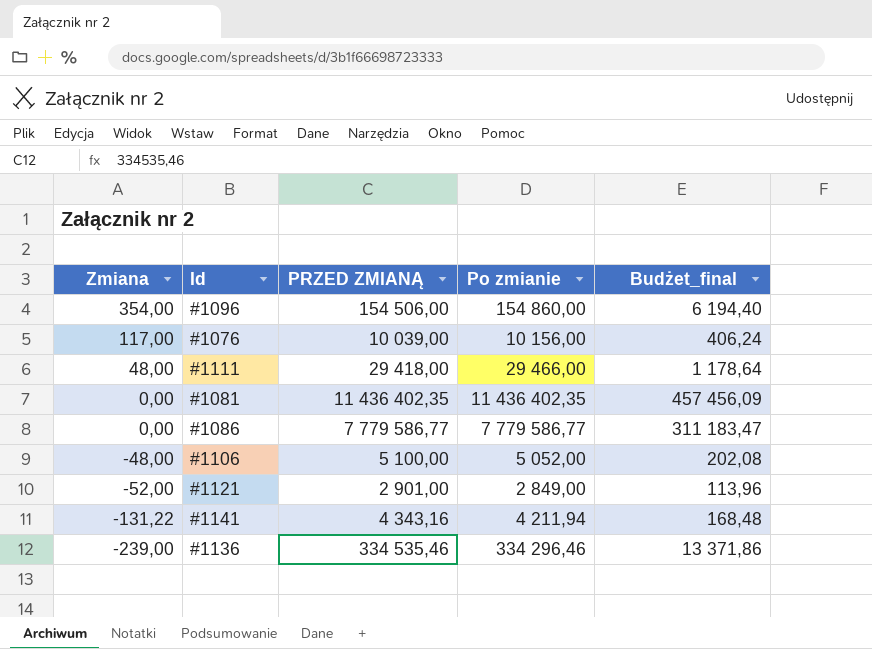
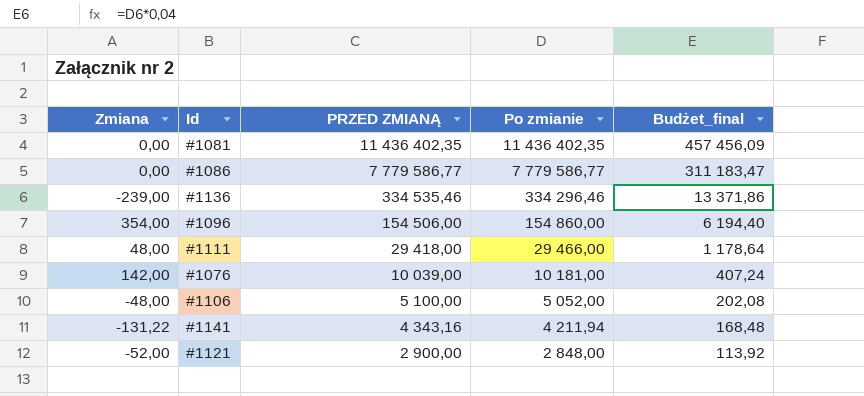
row order: Zmiana descending -> PRZED ZMIANĄ descending
#1076 | Zmiana: 117,00 -> 142,00
#1076 | Po zmianie: 10 156,00 -> 10 181,00
#1076 | Budżet_final: 406,24 -> 407,24
#1121 | PRZED ZMIANĄ: 2 901,00 -> 2 900,00
#1121 | Po zmianie: 2 849,00 -> 2 848,00
#1121 | Budżet_final: 113,96 -> 113,92

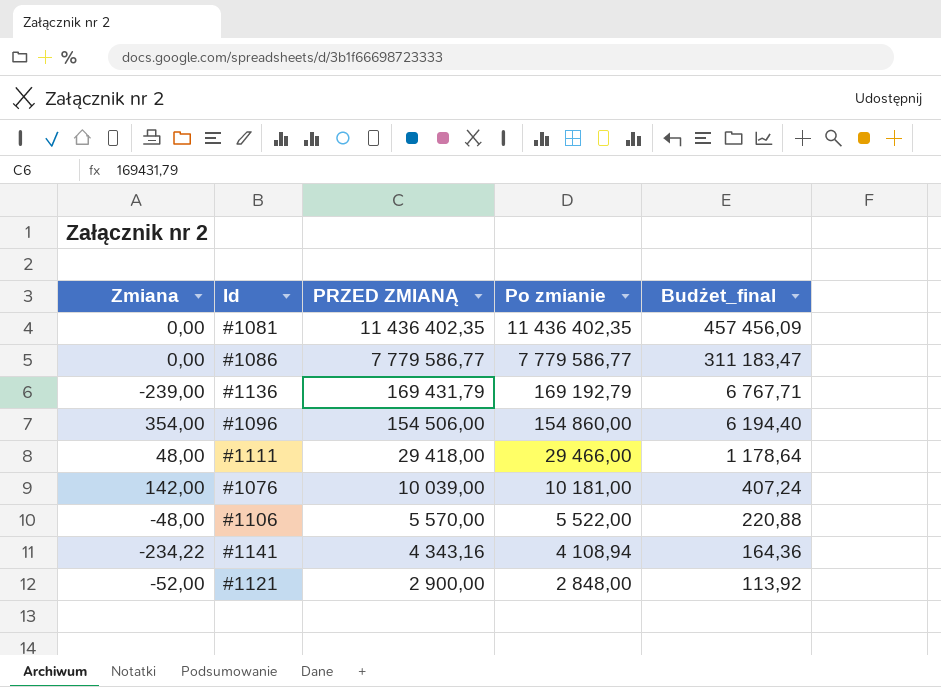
#1136 | PRZED ZMIANĄ: 334 535,46 -> 169 431,79
#1136 | Po zmianie: 334 296,46 -> 169 192,79
#1136 | Budżet_final: 13 371,86 -> 6 767,71
#1106 | PRZED ZMIANĄ: 5 100,00 -> 5 570,00
#1106 | Po zmianie: 5 052,00 -> 5 522,00
#1106 | Budżet_final: 202,08 -> 220,88
#1141 | Zmiana: -131,22 -> -234,22
#1141 | Po zmianie: 4 211,94 -> 4 108,94
#1141 | Budżet_final: 168,48 -> 164,36

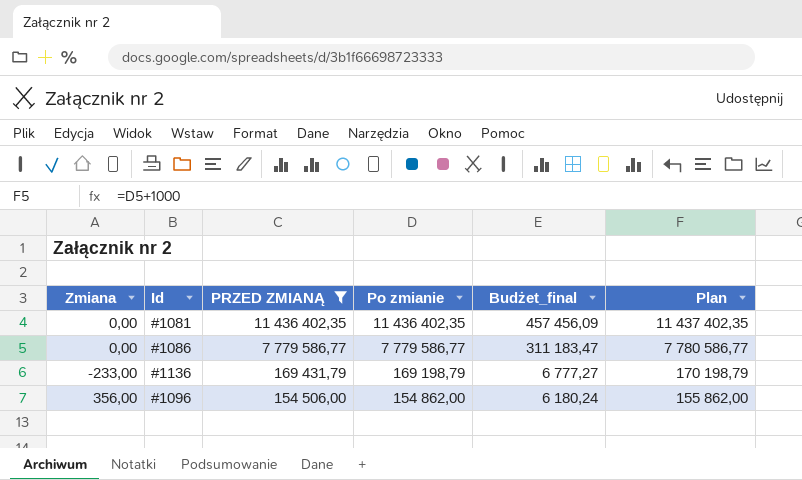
filter: none -> PRZED ZMIANĄ >= 154 506,00
column Budżet_final | formula: [Po zmianie] * 0,04 -> [PRZED ZMIANĄ] * 0,04
column Plan | formula: none -> [Po zmianie] + 1000
#1136 | Zmiana: -239,00 -> -233,00
#1136 | Po zmianie: 169 192,79 -> 169 198,79
#1096 | Zmiana: 354,00 -> 356,00
#1096 | Po zmianie: 154 860,00 -> 154 862,00

